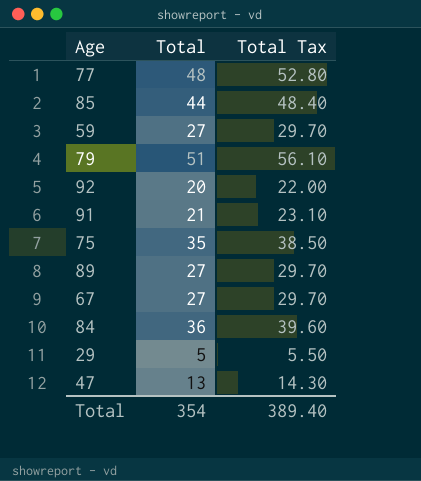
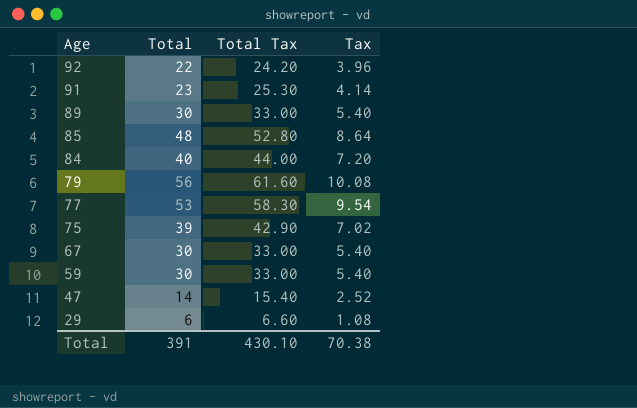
row order: none -> Age descending
column Tax | formula: none -> [Total] * 0.18
92 | Total: 20 -> 22
92 | Total Tax: 22.00 -> 24.20
91 | Total: 21 -> 23
91 | Total Tax: 23.10 -> 25.30
89 | Total: 27 -> 30
89 | Total Tax: 29.70 -> 33.00
85 | Total: 44 -> 48
85 | Total Tax: 48.40 -> 52.80
84 | Total: 36 -> 40
84 | Total Tax: 39.60 -> 44.00
79 | Total: 51 -> 56
79 | Total Tax: 56.10 -> 61.60
77 | Total: 48 -> 53
77 | Total Tax: 52.80 -> 58.30
75 | Total: 35 -> 39
75 | Total Tax: 38.50 -> 42.90
67 | Total: 27 -> 30
67 | Total Tax: 29.70 -> 33.00
59 | Total: 27 -> 30
59 | Total Tax: 29.70 -> 33.00
47 | Total: 13 -> 14
47 | Total Tax: 14.30 -> 15.40
29 | Total: 5 -> 6
29 | Total Tax: 5.50 -> 6.60
Total | Total: 354 -> 391
Total | Total Tax: 389.40 -> 430.10

